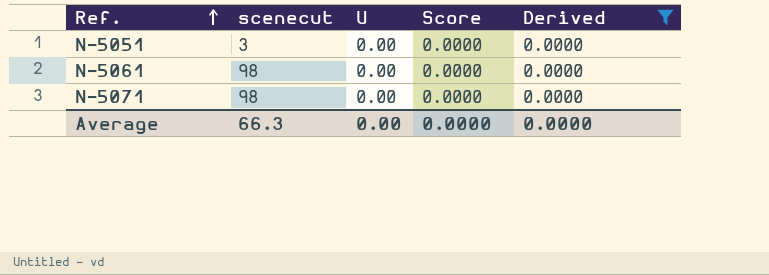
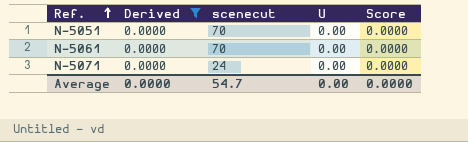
column Derived | position: 5 -> 2
N-5051 | scenecut: 3 -> 70
N-5061 | scenecut: 98 -> 70
N-5071 | scenecut: 98 -> 24
Average | scenecut: 66.3 -> 54.7

